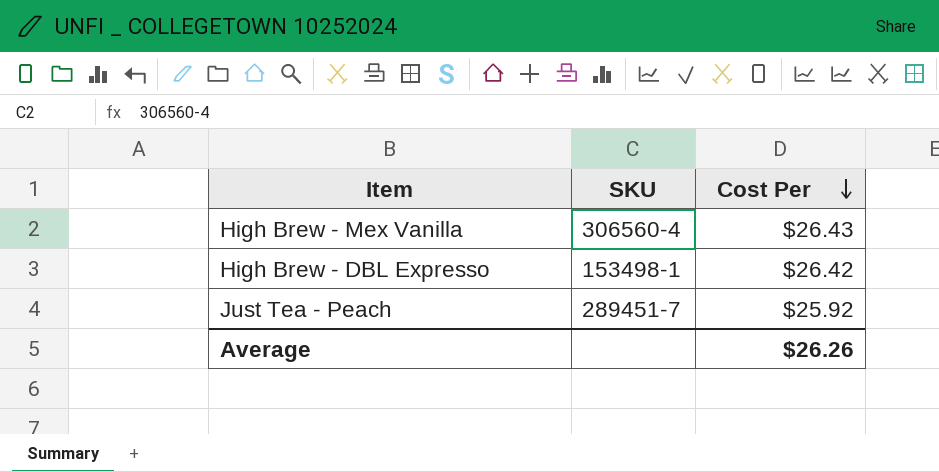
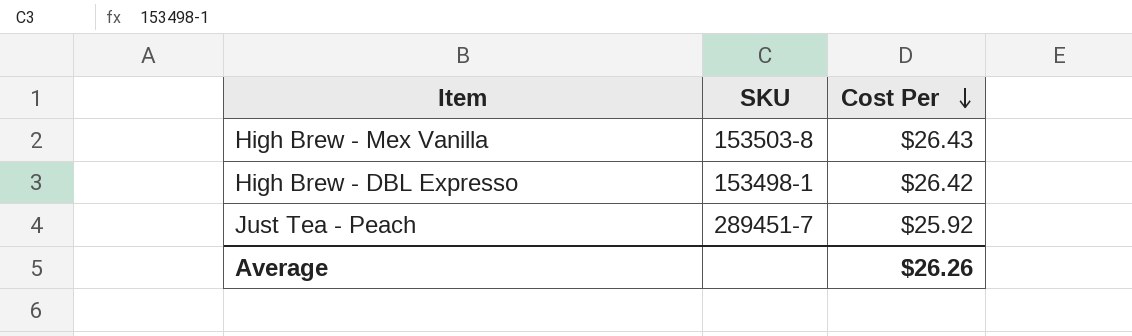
High Brew - Mex Vanilla | SKU: 306560-4 -> 153503-8

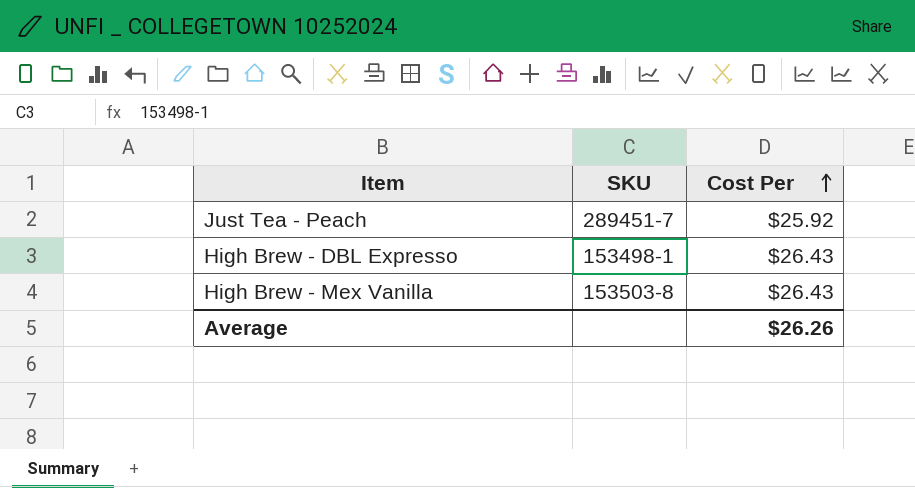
row order: Cost Per descending -> Cost Per ascending
High Brew - DBL Expresso | Cost Per: $26.42 -> $26.43

